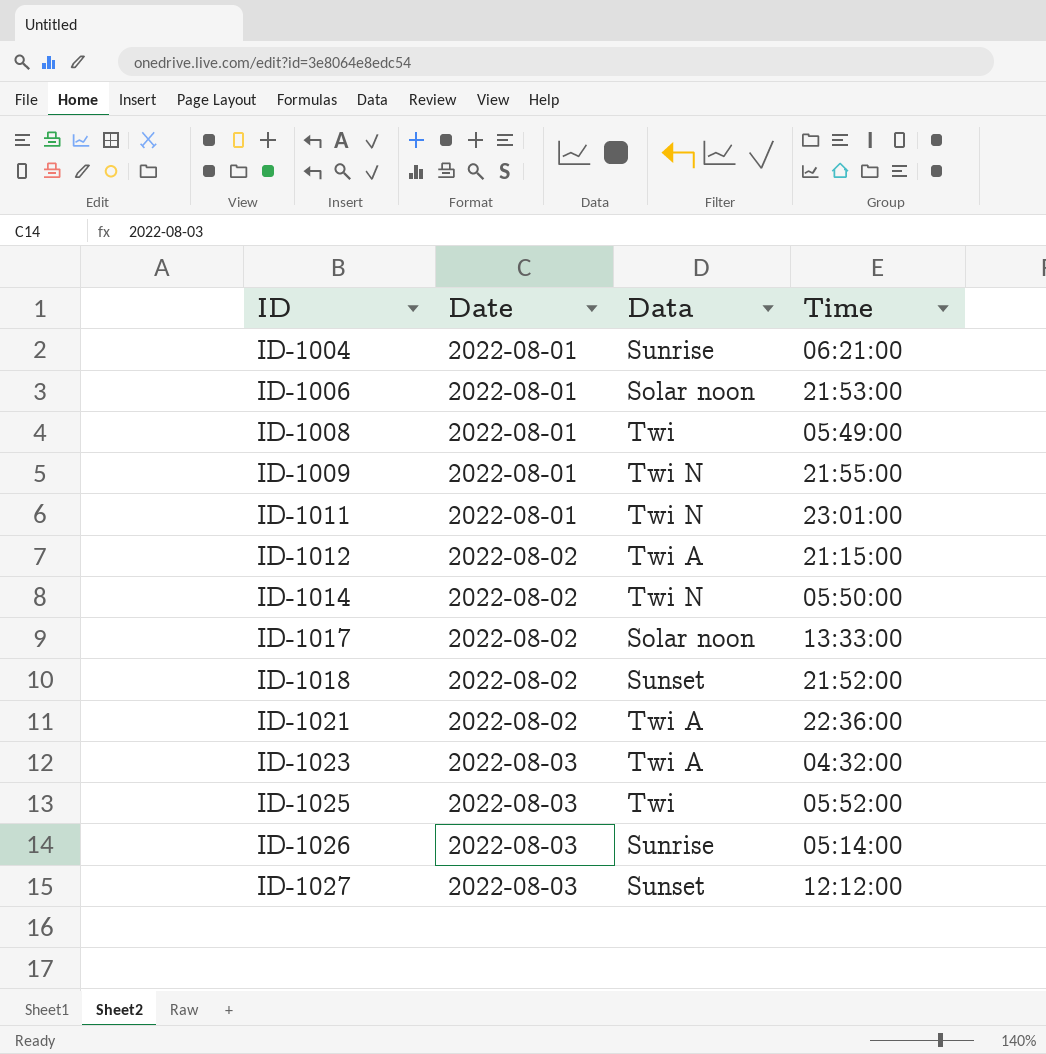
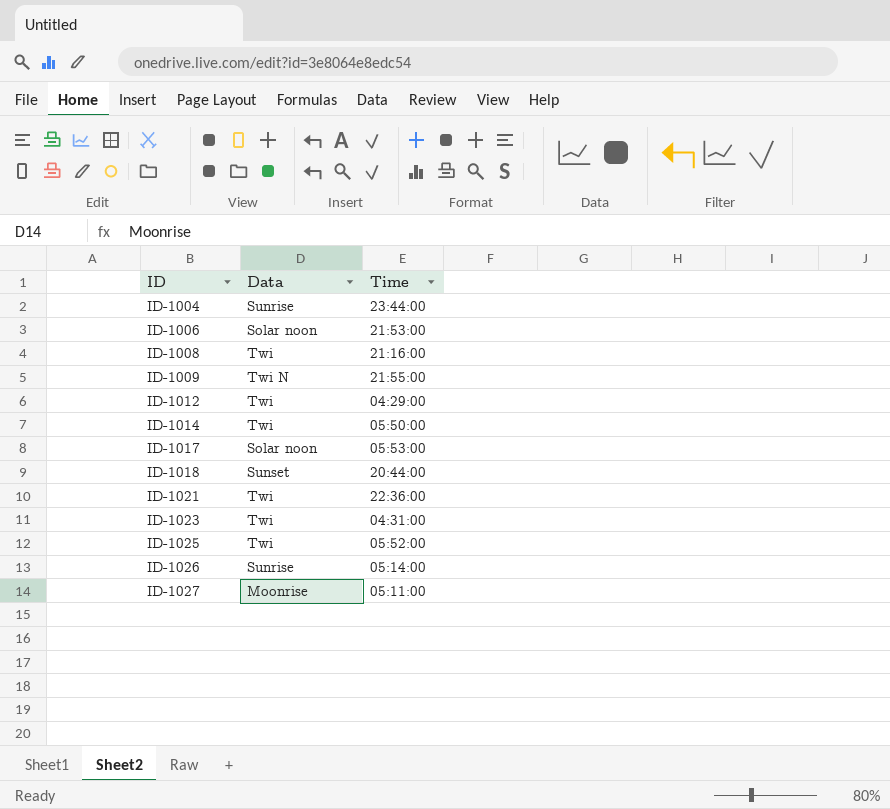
column Date | position: 2 -> none
row ID-1011: 2022-08-01 | Twi N | 23:01:00 -> none
ID-1004 | Time: 06:21:00 -> 23:44:00
ID-1008 | Time: 05:49:00 -> 21:16:00
ID-1012 | Data: Twi A -> Twi
ID-1012 | Time: 21:15:00 -> 04:29:00
ID-1014 | Data: Twi N -> Twi
ID-1017 | Time: 13:33:00 -> 05:53:00
ID-1018 | Time: 21:52:00 -> 20:44:00
ID-1021 | Data: Twi A -> Twi
ID-1023 | Data: Twi A -> Twi
ID-1023 | Time: 04:32:00 -> 04:31:00
ID-1027 | Data: Sunset -> Moonrise
ID-1027 | Time: 12:12:00 -> 05:11:00

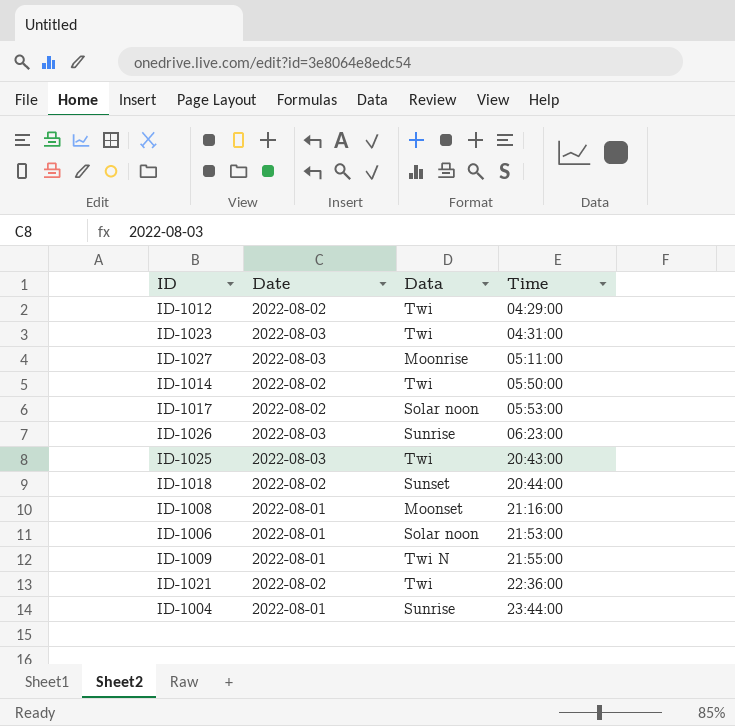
row order: ID ascending -> Time ascending
column Date | position: none -> 2
ID-1026 | Time: 05:14:00 -> 06:23:00
ID-1025 | Time: 05:52:00 -> 20:43:00
ID-1008 | Data: Twi -> Moonset

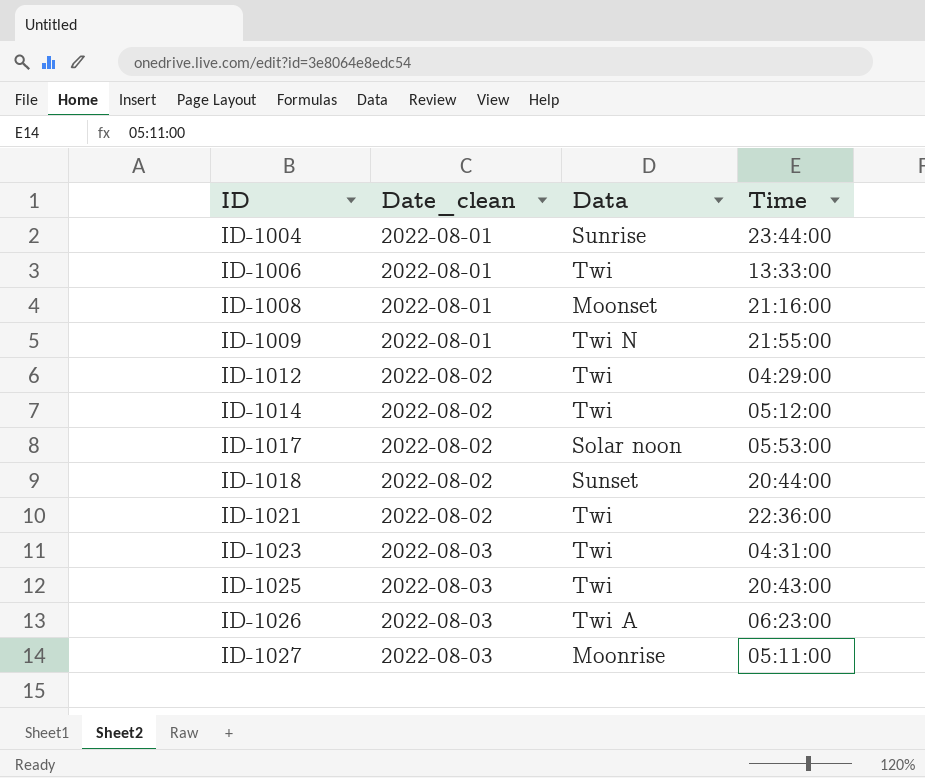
row order: Time ascending -> ID ascending
column name: Date -> Date_clean
ID-1006 | Data: Solar noon -> Twi
ID-1006 | Time: 21:53:00 -> 13:33:00
ID-1014 | Time: 05:50:00 -> 05:12:00
ID-1026 | Data: Sunrise -> Twi A

